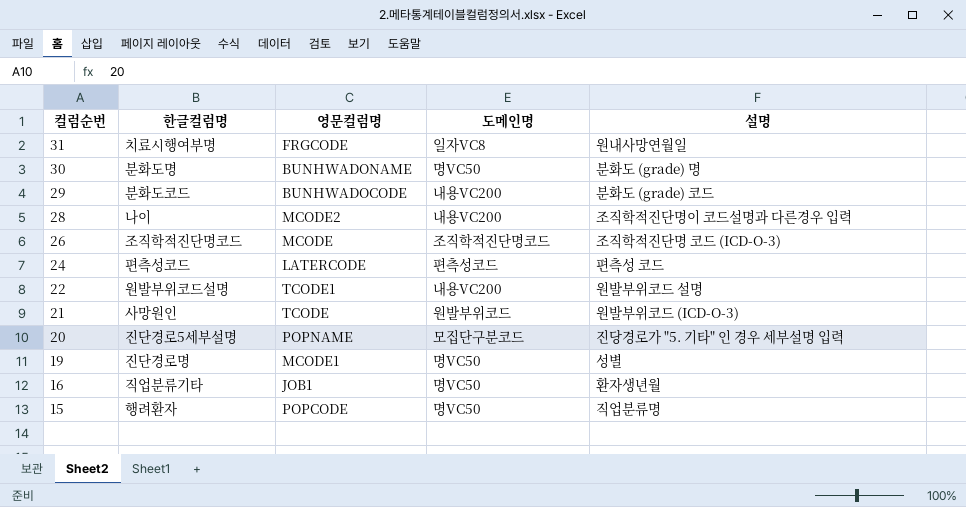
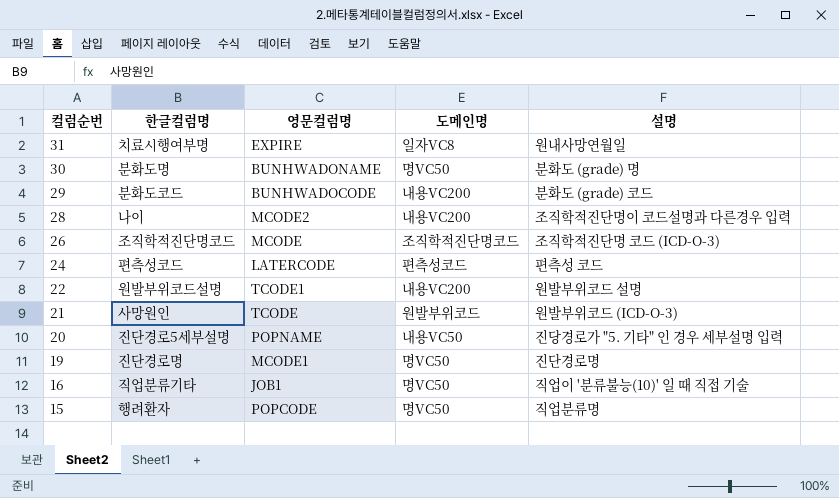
31 | 영문컬럼명: FRGCODE -> EXPIRE
20 | 도메인명: 모집단구분코드 -> 내용VC50
19 | 설명: 성별 -> 진단경로명
16 | 설명: 환자생년월 -> 직업이 '분류불능(10)' 일 때 직접 기술

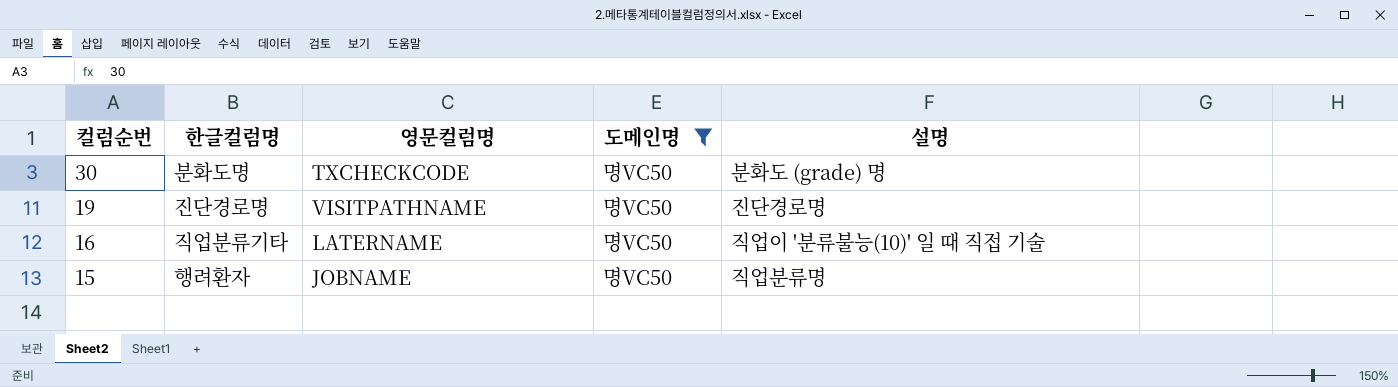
filter: none -> 도메인명 = 명VC50
30 | 영문컬럼명: BUNHWADONAME -> TXCHECKCODE
19 | 영문컬럼명: MCODE1 -> VISITPATHNAME
16 | 영문컬럼명: JOB1 -> LATERNAME
15 | 영문컬럼명: POPCODE -> JOBNAME

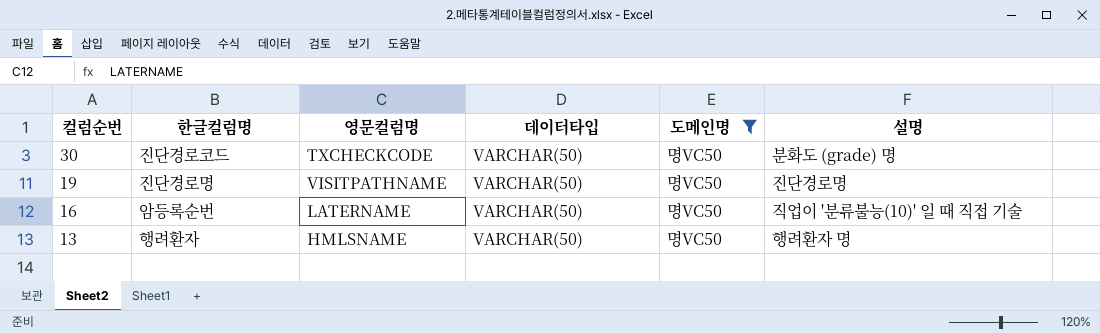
column 데이터타입 | position: none -> 4
row 15: 행려환자 | JOBNAME | 명VC50 | 직업분류명 -> none
30 | 한글컬럼명: 분화도명 -> 진단경로코드
16 | 한글컬럼명: 직업분류기타 -> 암등록순번
row 13: none -> 행려환자 | HMLSNAME | VARCHAR(50) | 명VC50 | 행려환자 명

